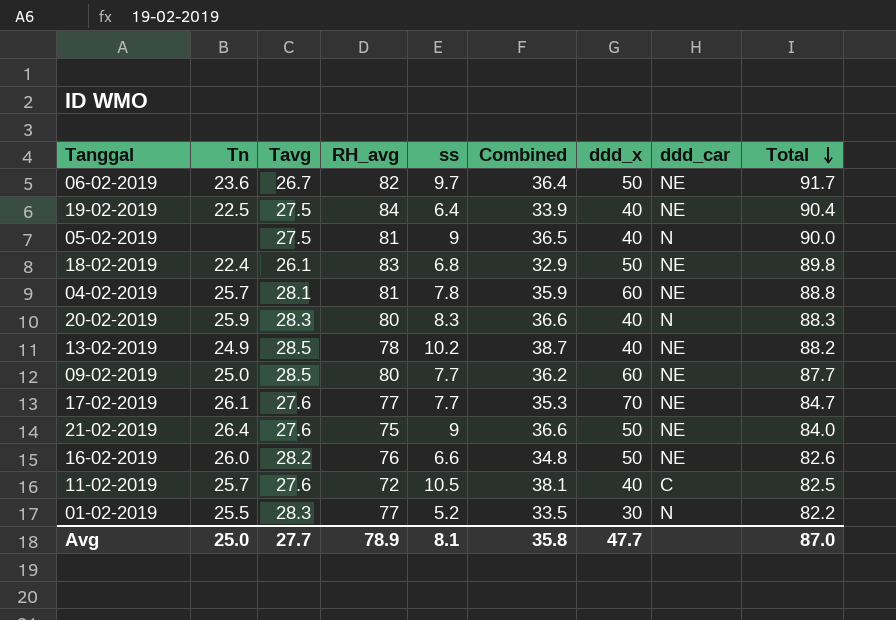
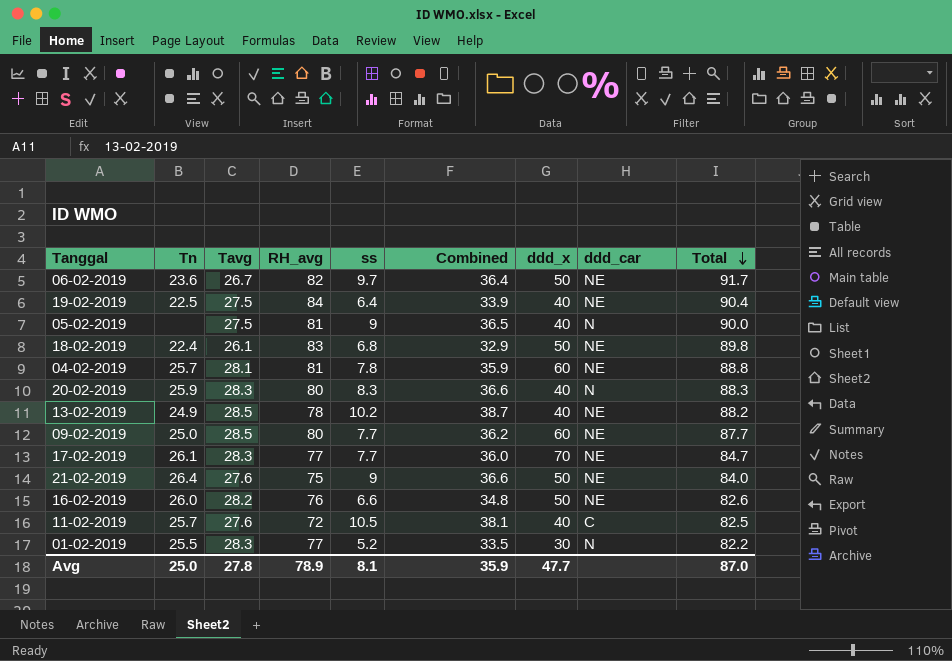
17-02-2019 | Tavg: 27.6 -> 28.3
17-02-2019 | Combined: 35.3 -> 36.0
Avg | Tavg: 27.7 -> 27.8
Avg | Combined: 35.8 -> 35.9

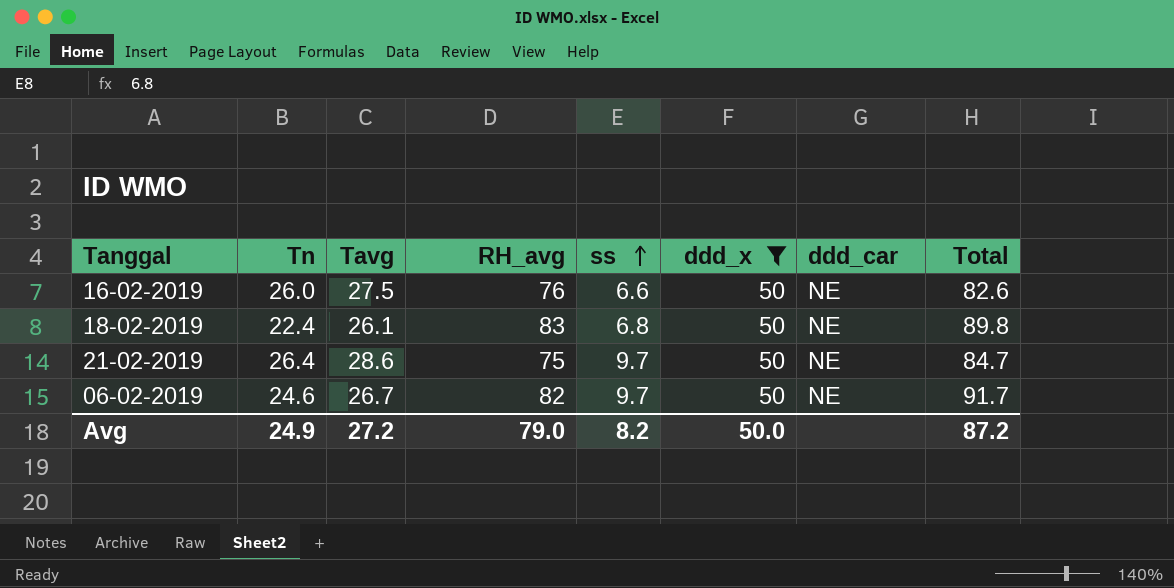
filter: none -> ddd_x = 50
row order: Total descending -> ss ascending
column Combined | formula: [Tavg] + [ss] -> none
16-02-2019 | Tavg: 28.2 -> 27.5
21-02-2019 | Tavg: 27.6 -> 28.6
21-02-2019 | ss: 9 -> 9.7
21-02-2019 | Total: 84.0 -> 84.7
06-02-2019 | Tn: 23.6 -> 24.6
Avg | Tn: 25.0 -> 24.9
Avg | Tavg: 27.8 -> 27.2
Avg | RH_avg: 78.9 -> 79.0
Avg | ss: 8.1 -> 8.2
Avg | ddd_x: 47.7 -> 50.0
Avg | Total: 87.0 -> 87.2

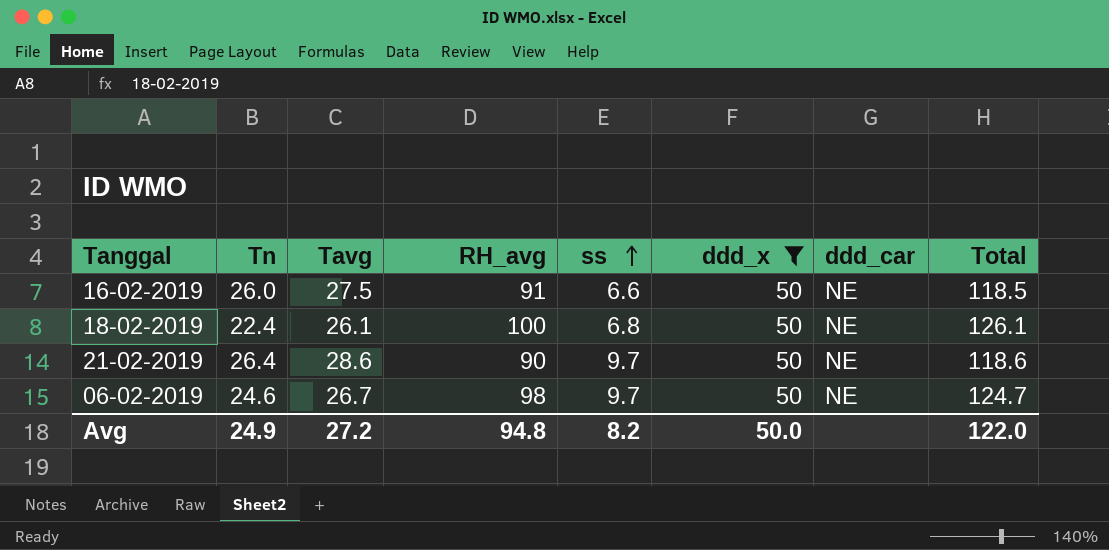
column Total | formula: [RH_avg] + [ss] -> [Tavg] + [RH_avg]
16-02-2019 | RH_avg: 76 -> 91
18-02-2019 | RH_avg: 83 -> 100
21-02-2019 | RH_avg: 75 -> 90
06-02-2019 | RH_avg: 82 -> 98
Avg | RH_avg: 79.0 -> 94.8
Avg | Total: 87.2 -> 122.0

